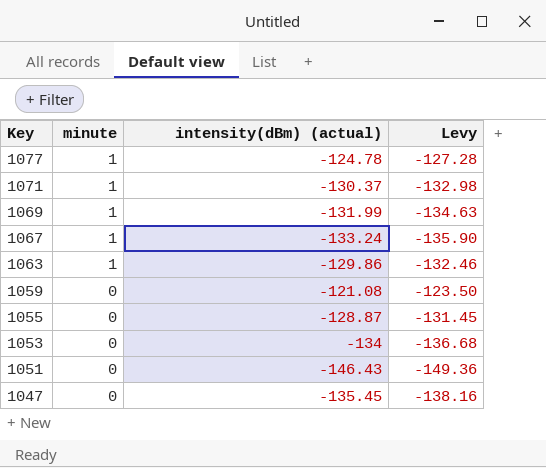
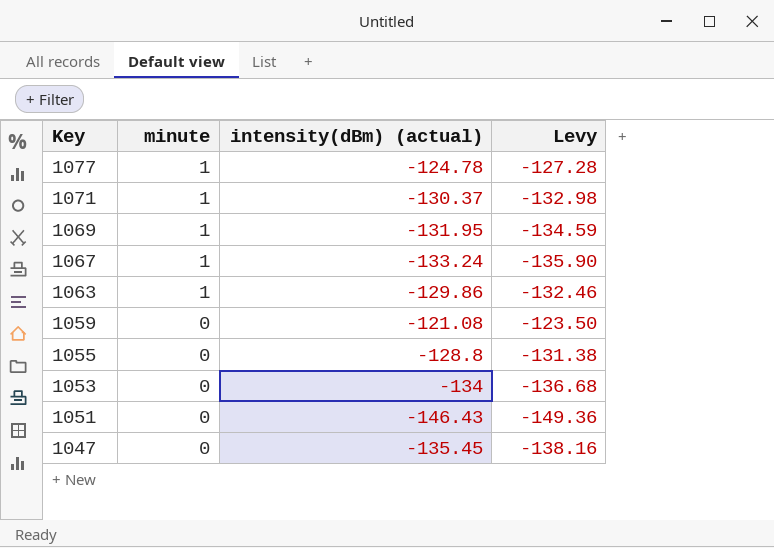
1069 | intensity(dBm) (actual): -131.99 -> -131.95
1069 | Levy: -134.63 -> -134.59
1055 | intensity(dBm) (actual): -128.87 -> -128.8
1055 | Levy: -131.45 -> -131.38

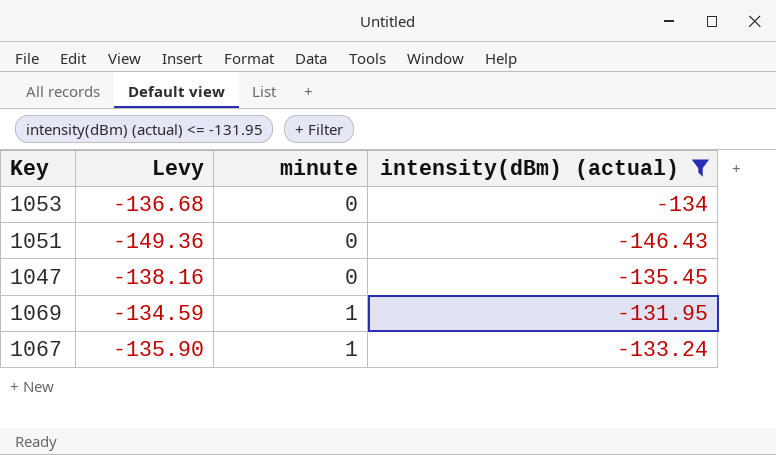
filter: none -> intensity(dBm) (actual) <= -131.95
row order: Key descending -> minute ascending
column Levy | position: 4 -> 2

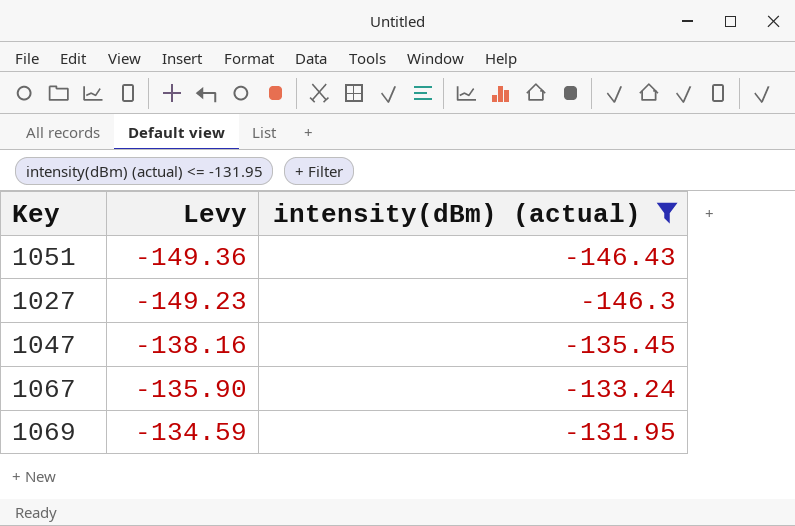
row order: minute ascending -> Levy ascending
column minute | position: 3 -> none
row 1053: -136.68 | 0 | -134 -> none
row 1027: none -> -149.23 | -146.3

